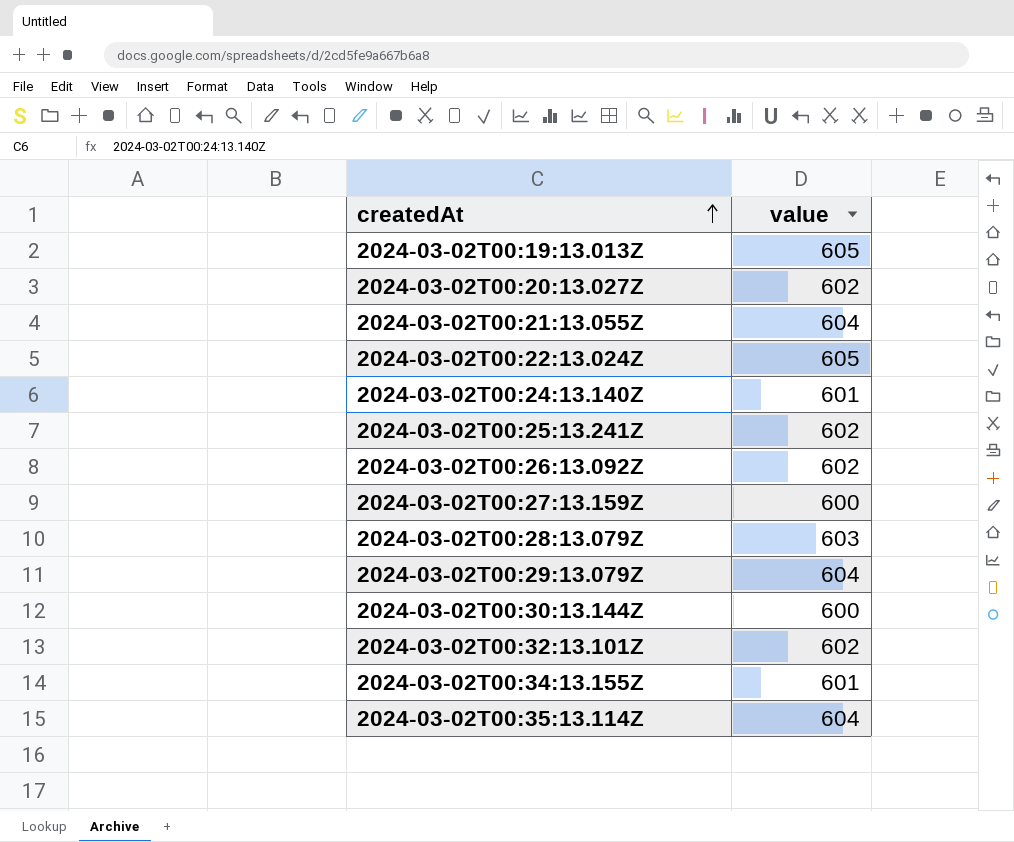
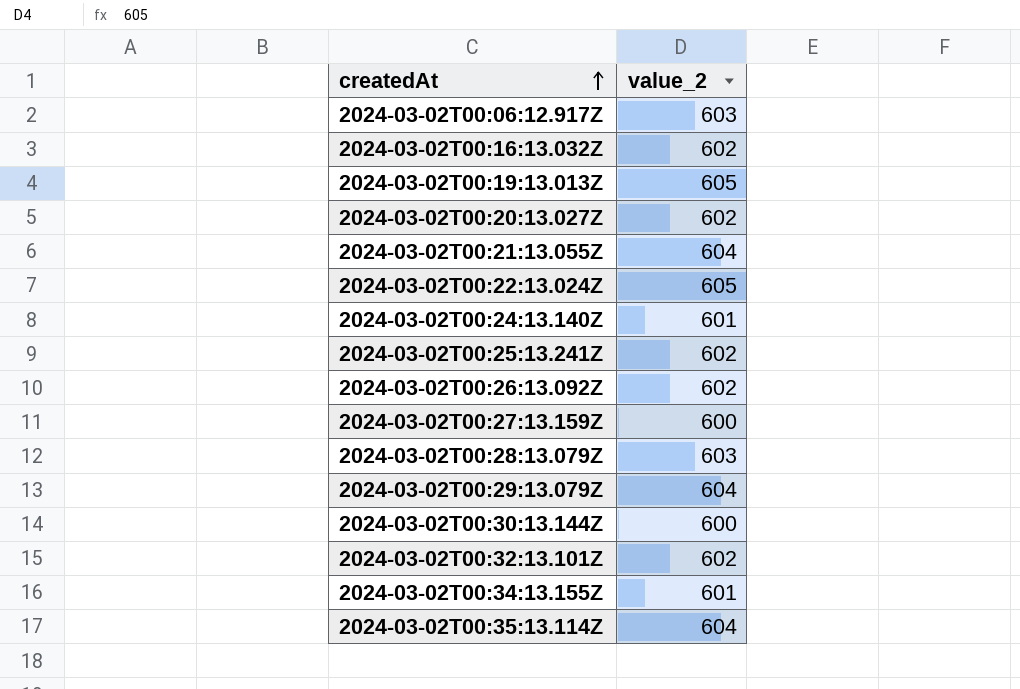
column name: value -> value_2
row 2024-03-02T00:06:12.917Z: none -> 603
row 2024-03-02T00:16:13.032Z: none -> 602

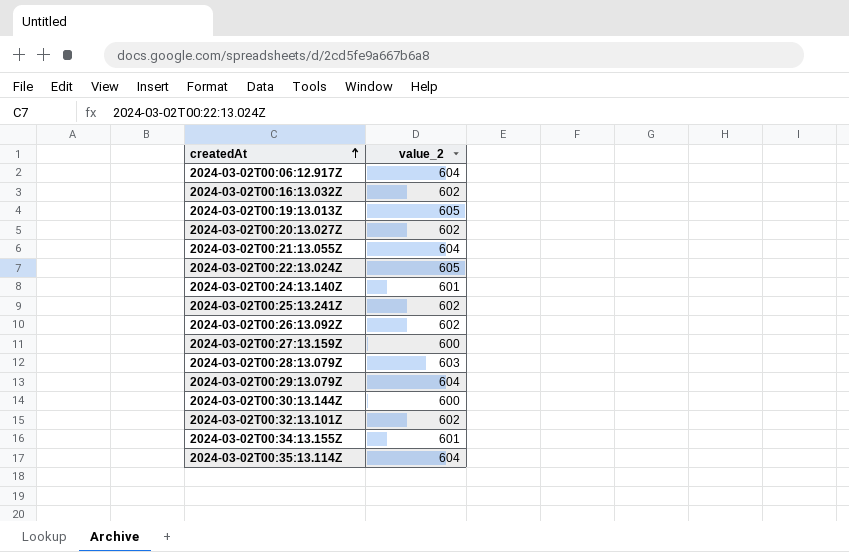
2024-03-02T00:06:12.917Z | value_2: 603 -> 604

